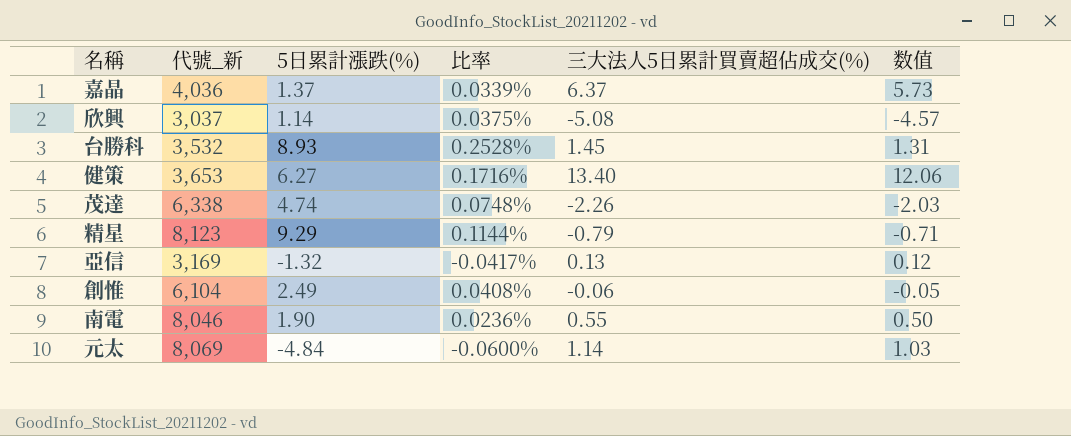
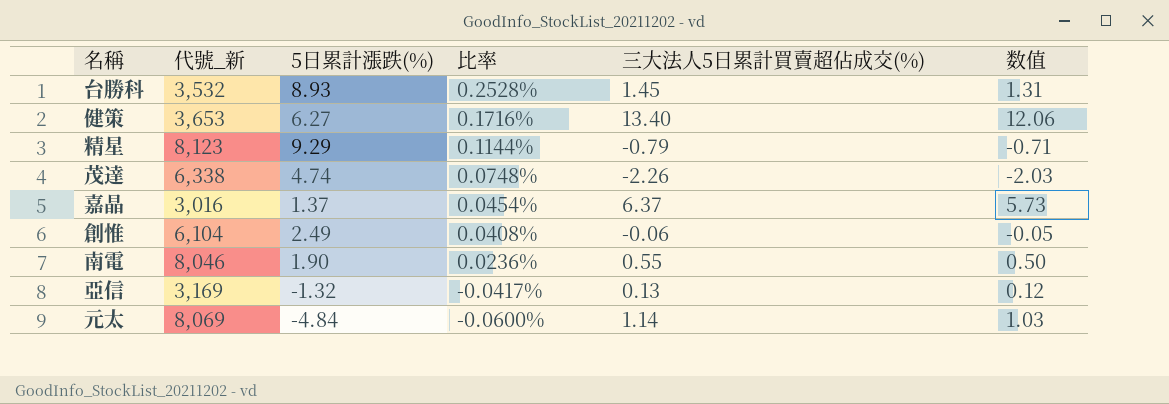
row order: none -> 比率 descending
row 欣興: 3,037 | 1.14 | 0.0375% | -5.08 | -4.57 -> none
嘉晶 | 代號_新: 4,036 -> 3,016
嘉晶 | 比率: 0.0339% -> 0.0454%

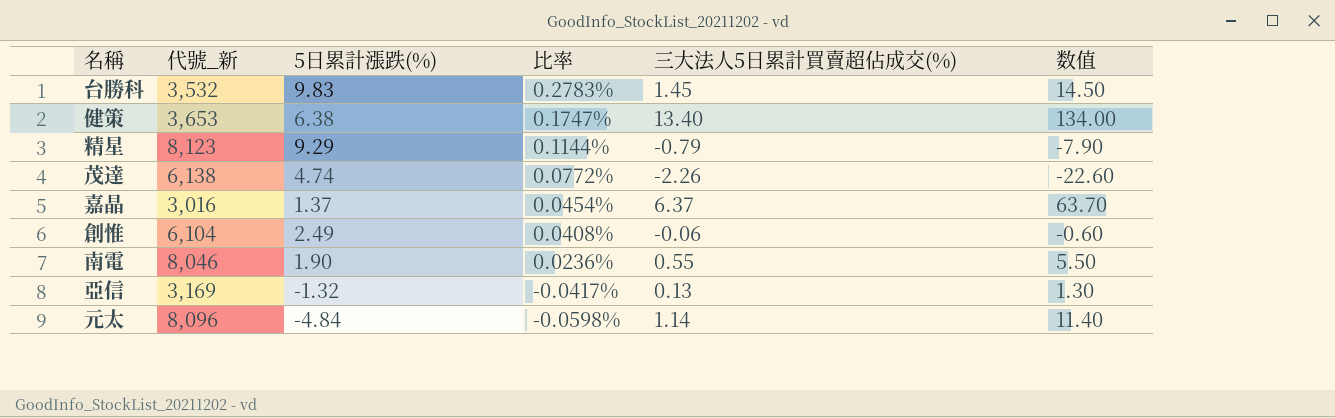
column 数值 | formula: [三大法人5日累計買賣超佔成交(%)] * 0.9 -> [三大法人5日累計買賣超佔成交(%)] * 10
台勝科 | 5日累計漲跌(%): 8.93 -> 9.83
台勝科 | 比率: 0.2528% -> 0.2783%
健策 | 5日累計漲跌(%): 6.27 -> 6.38
健策 | 比率: 0.1716% -> 0.1747%
茂達 | 代號_新: 6,338 -> 6,138
茂達 | 比率: 0.0748% -> 0.0772%
元太 | 代號_新: 8,069 -> 8,096
元太 | 比率: -0.0600% -> -0.0598%

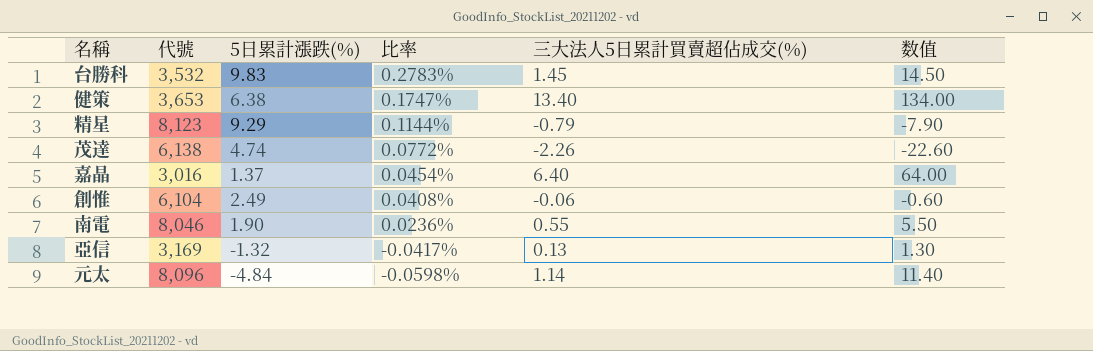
column name: 代號_新 -> 代號
嘉晶 | 三大法人5日累計買賣超佔成交(%): 6.37 -> 6.40
嘉晶 | 数值: 63.70 -> 64.00

